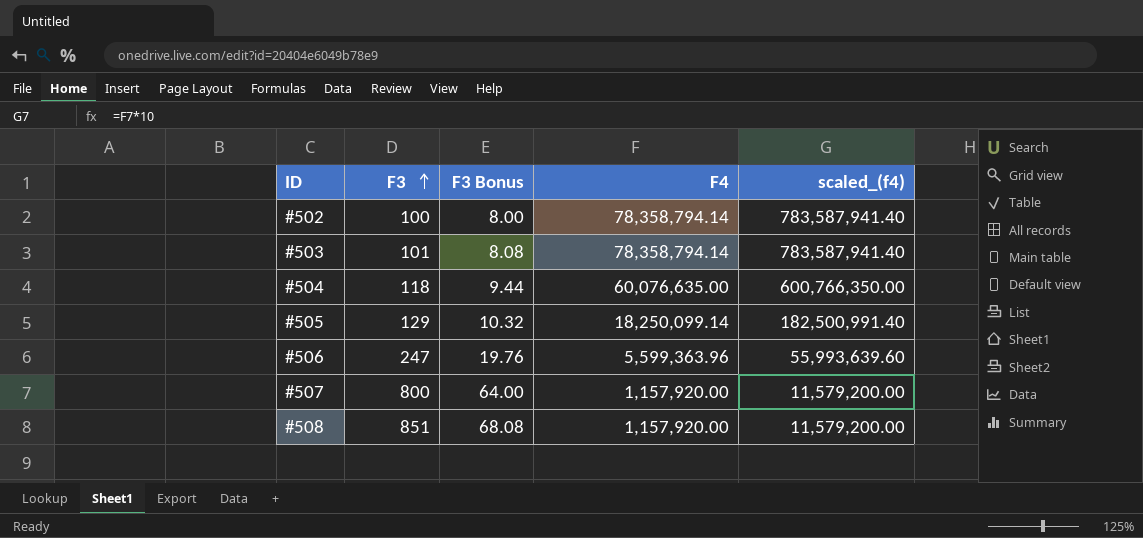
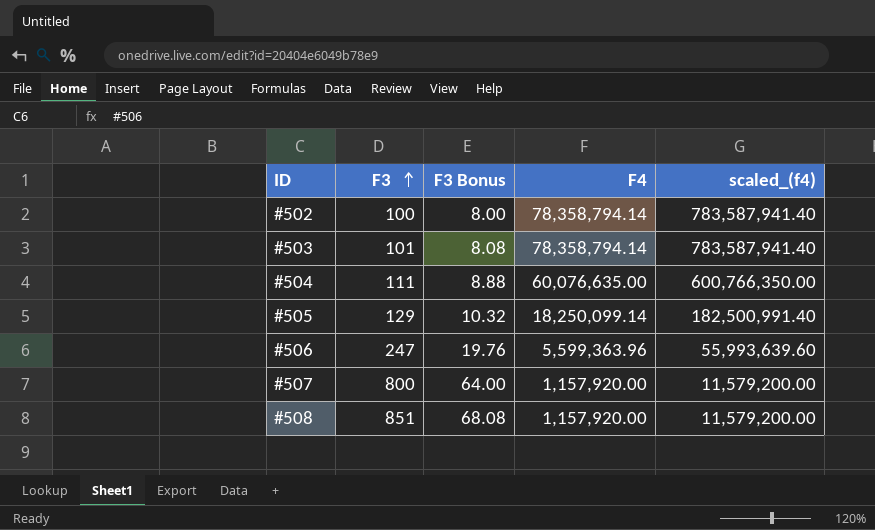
#504 | F3: 118 -> 111
#504 | F3 Bonus: 9.44 -> 8.88

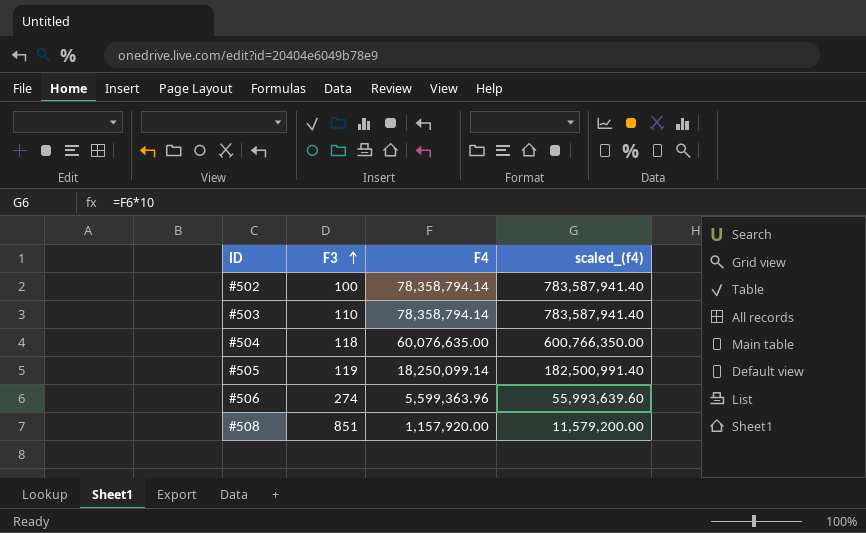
column F3 Bonus | formula: [F3] * 0.08 -> none
row #507: 800 | 64.00 | 1,157,920.00 | 11,579,200.00 -> none
#503 | F3: 101 -> 110
#504 | F3: 111 -> 118
#505 | F3: 129 -> 119
#506 | F3: 247 -> 274

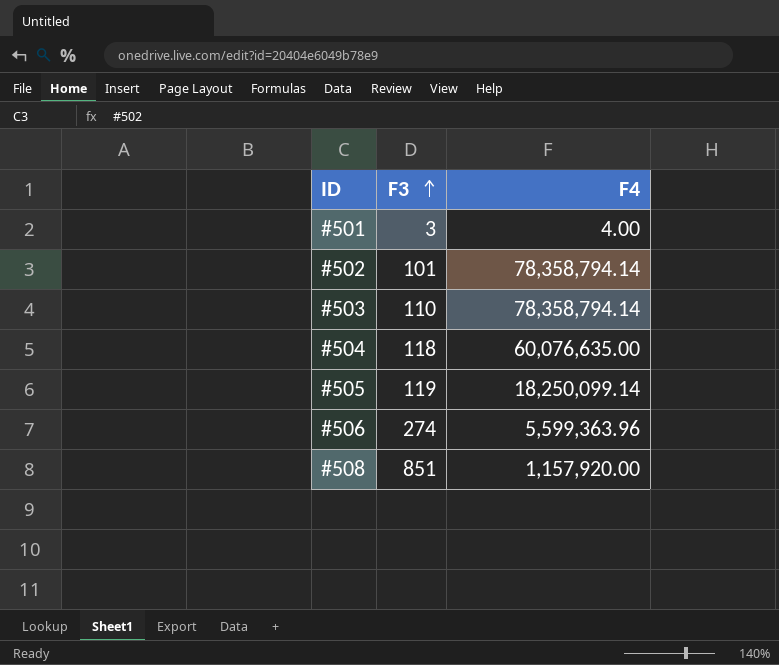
column scaled_(f4) | formula: [F4] * 10 -> none
row #501: none -> 3 | 4.00
#502 | F3: 100 -> 101

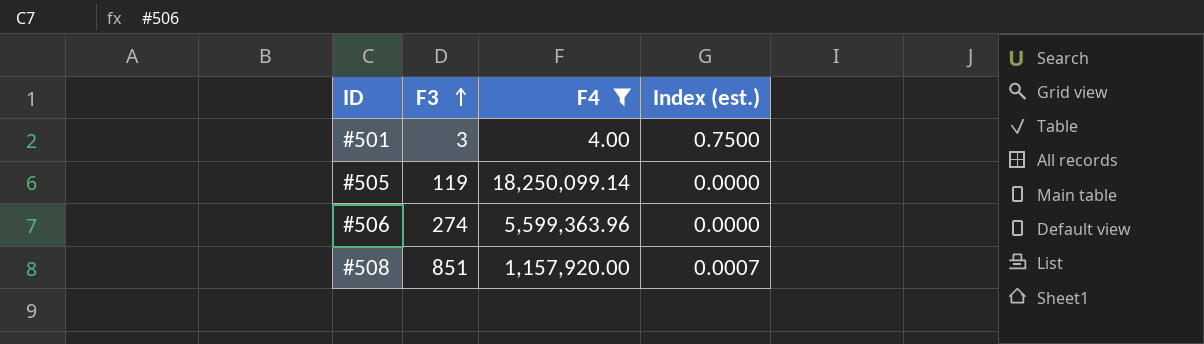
filter: none -> F4 <= 18,250,099.14
column Index (est.) | formula: none -> [F3] / [F4]

